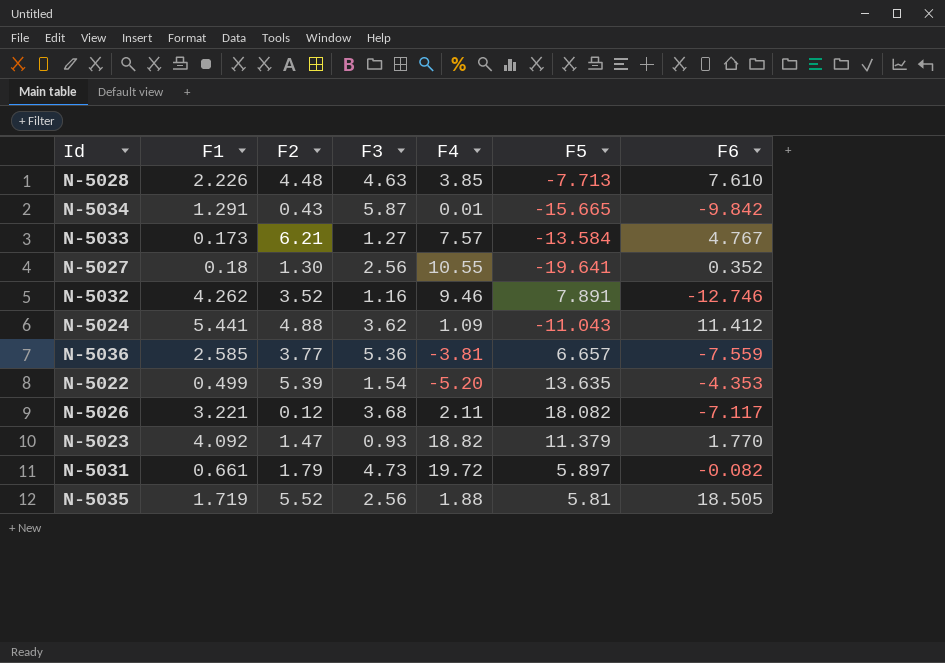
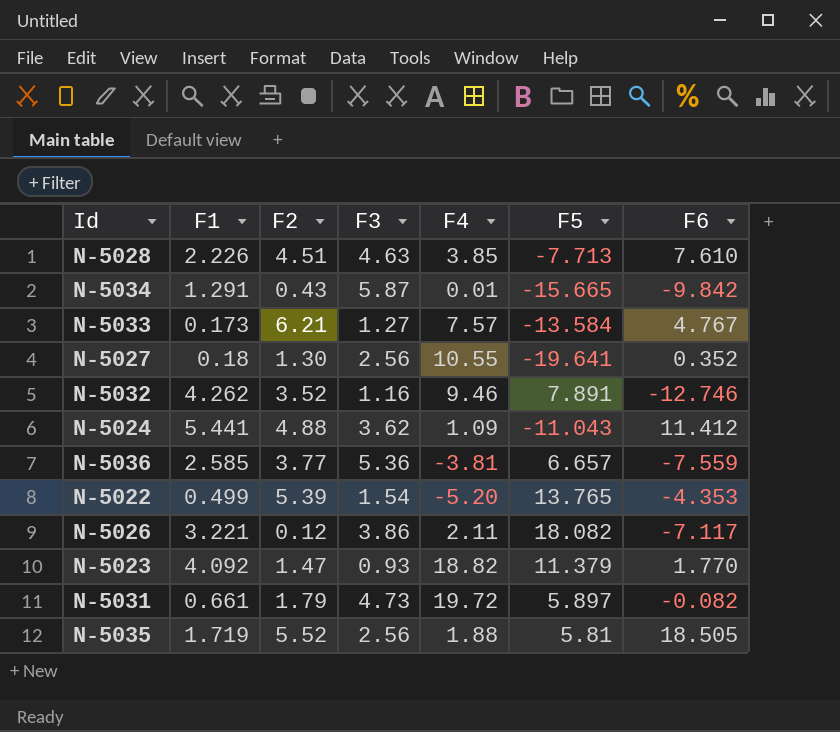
N-5028 | F2: 4.48 -> 4.51
N-5022 | F5: 13.635 -> 13.765
N-5026 | F3: 3.68 -> 3.86

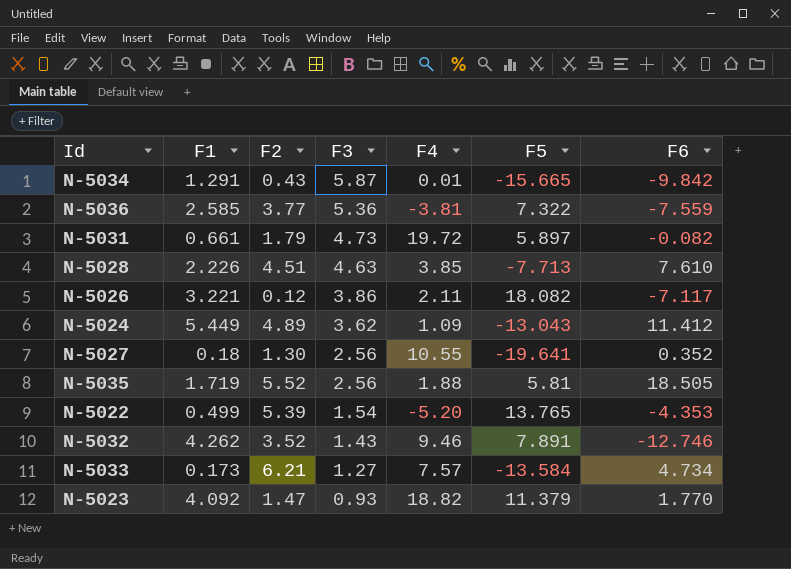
row order: none -> F3 descending
N-5036 | F5: 6.657 -> 7.322
N-5024 | F1: 5.441 -> 5.449
N-5024 | F2: 4.88 -> 4.89
N-5024 | F5: -11.043 -> -13.043
N-5032 | F3: 1.16 -> 1.43
N-5033 | F6: 4.767 -> 4.734

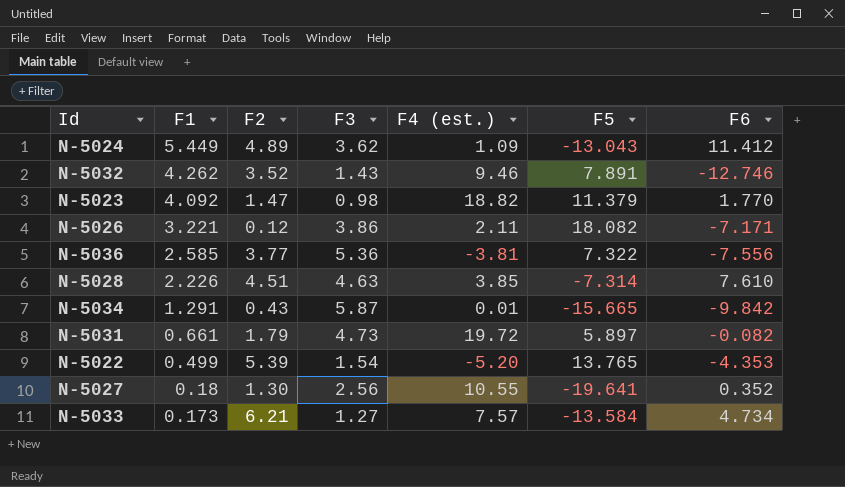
row order: F3 descending -> F1 descending
column name: F4 -> F4 (est.)
row N-5035: 1.719 | 5.52 | 2.56 | 1.88 | 5.81 | 18.505 -> none
N-5023 | F3: 0.93 -> 0.98
N-5026 | F6: -7.117 -> -7.171
N-5036 | F6: -7.559 -> -7.556
N-5028 | F5: -7.713 -> -7.314

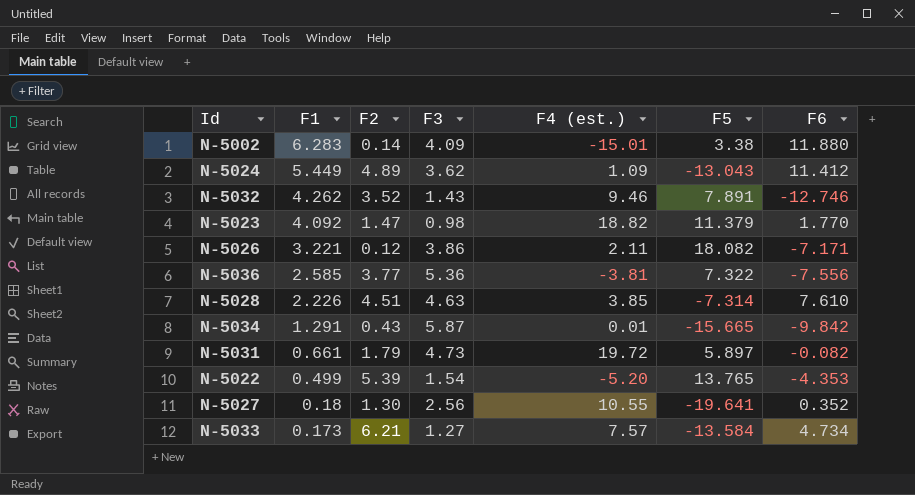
row N-5002: none -> 6.283 | 0.14 | 4.09 | -15.01 | 3.38 | 11.880

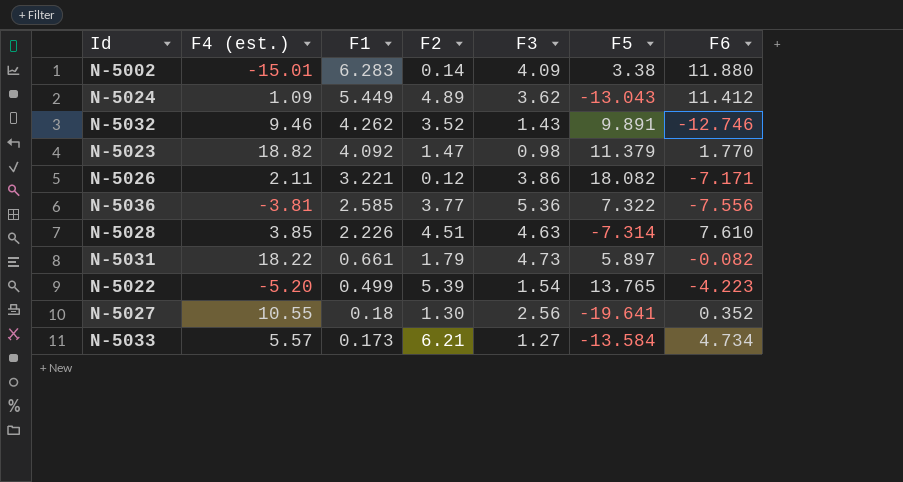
column F4 (est.) | position: 5 -> 2
row N-5034: 1.291 | 0.43 | 5.87 | 0.01 | -15.665 | -9.842 -> none
N-5032 | F5: 7.891 -> 9.891
N-5031 | F4 (est.): 19.72 -> 18.22
N-5022 | F6: -4.353 -> -4.223
N-5033 | F4 (est.): 7.57 -> 5.57

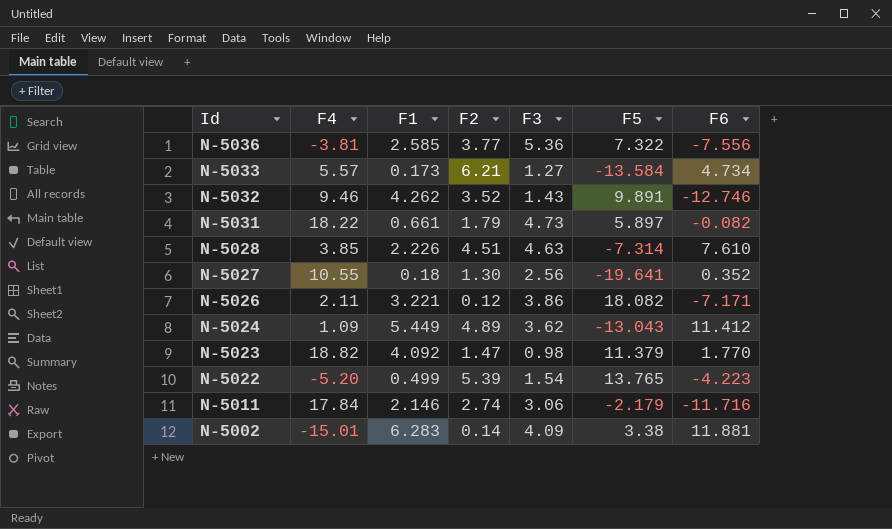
row order: F1 descending -> Id descending
column name: F4 (est.) -> F4
row N-5011: none -> 17.84 | 2.146 | 2.74 | 3.06 | -2.179 | -11.716
N-5002 | F6: 11.880 -> 11.881

